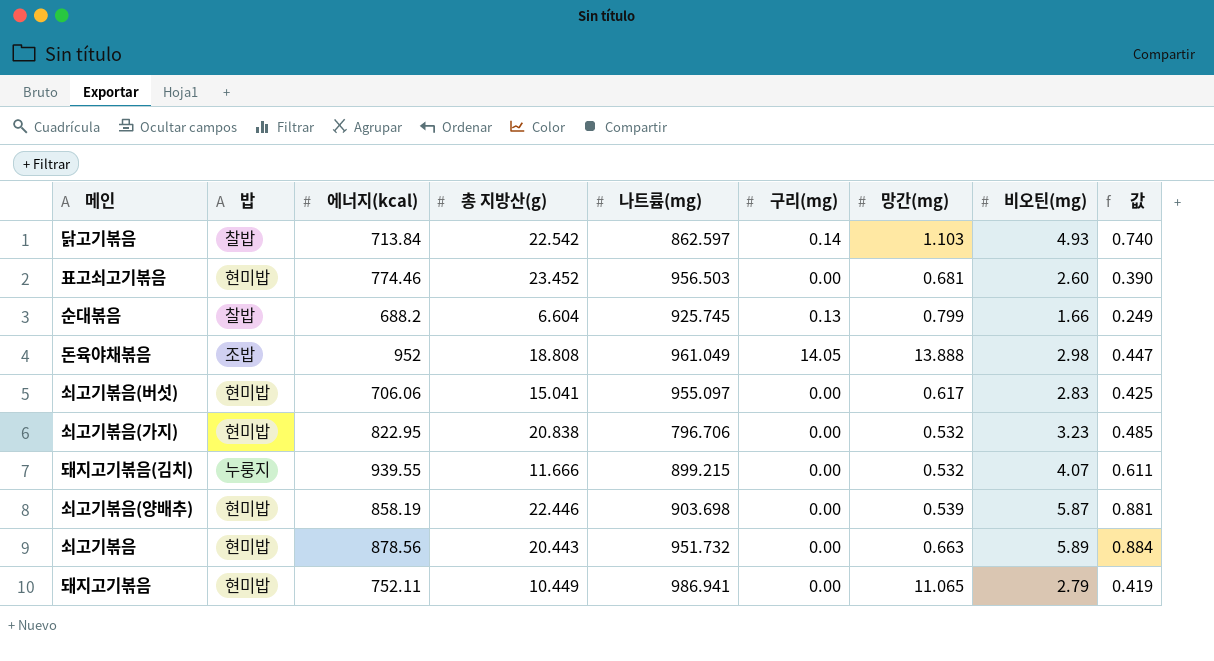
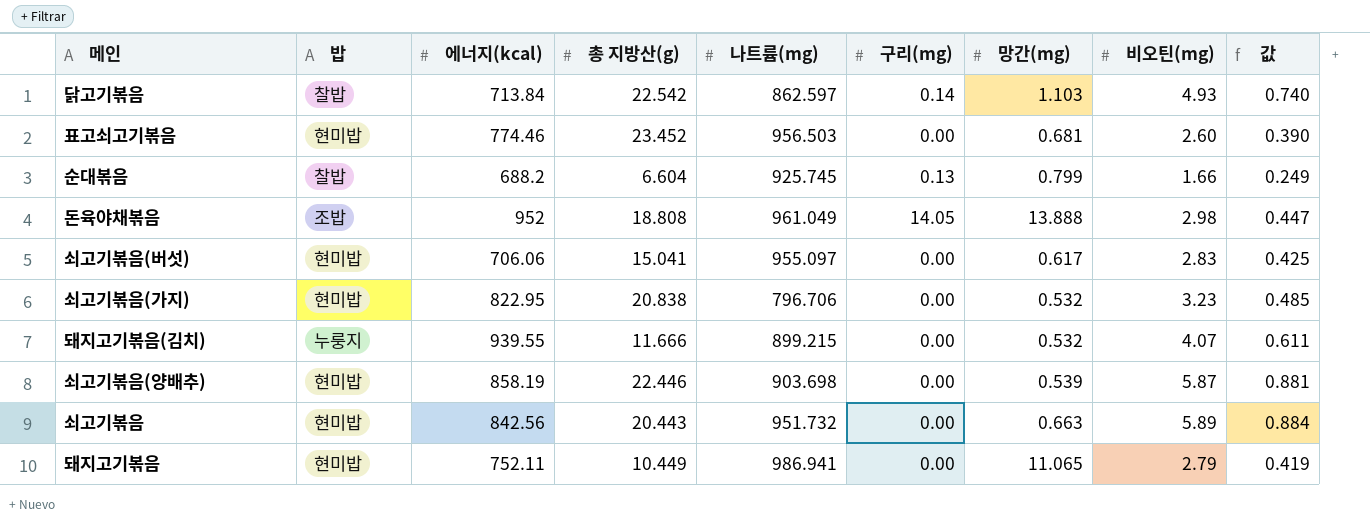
쇠고기볶음 | 에너지(kcal): 878.56 -> 842.56

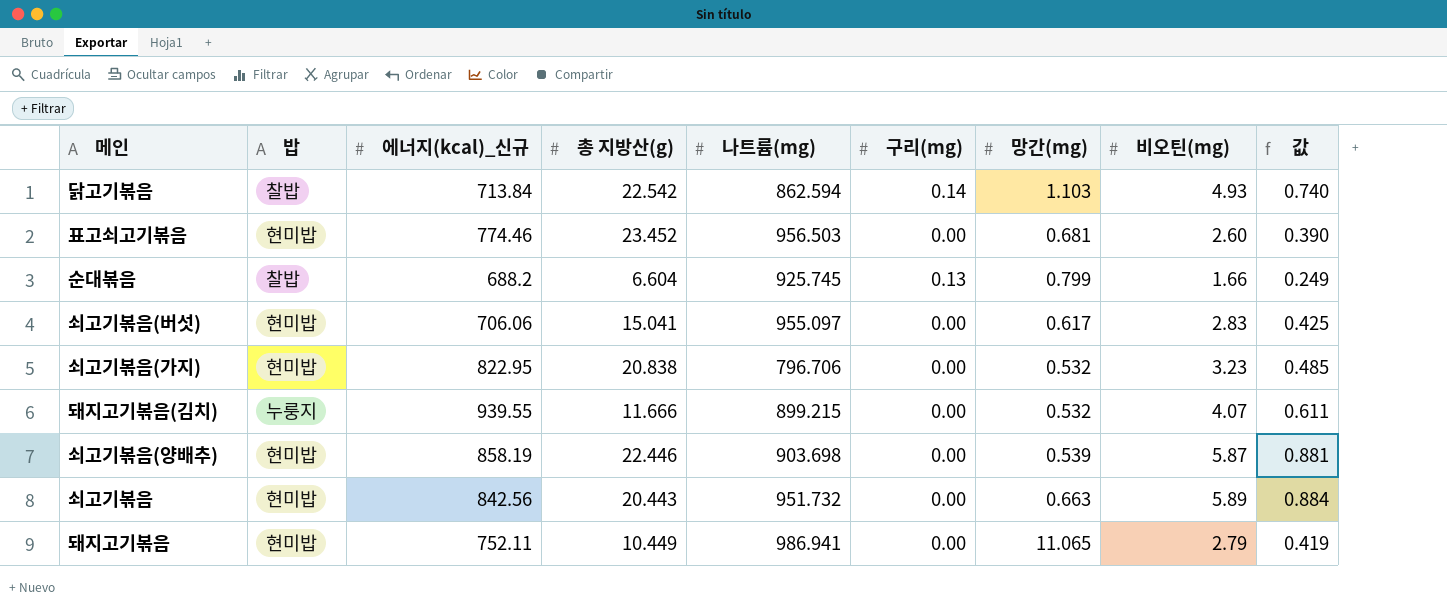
column name: 에너지(kcal) -> 에너지(kcal)_신규
row 돈육야채볶음: 조밥 | 952 | 18.808 | 961.049 | 14.05 | 13.888 | 2.98 | 0.447 -> none
닭고기볶음 | 나트륨(mg): 862.597 -> 862.594

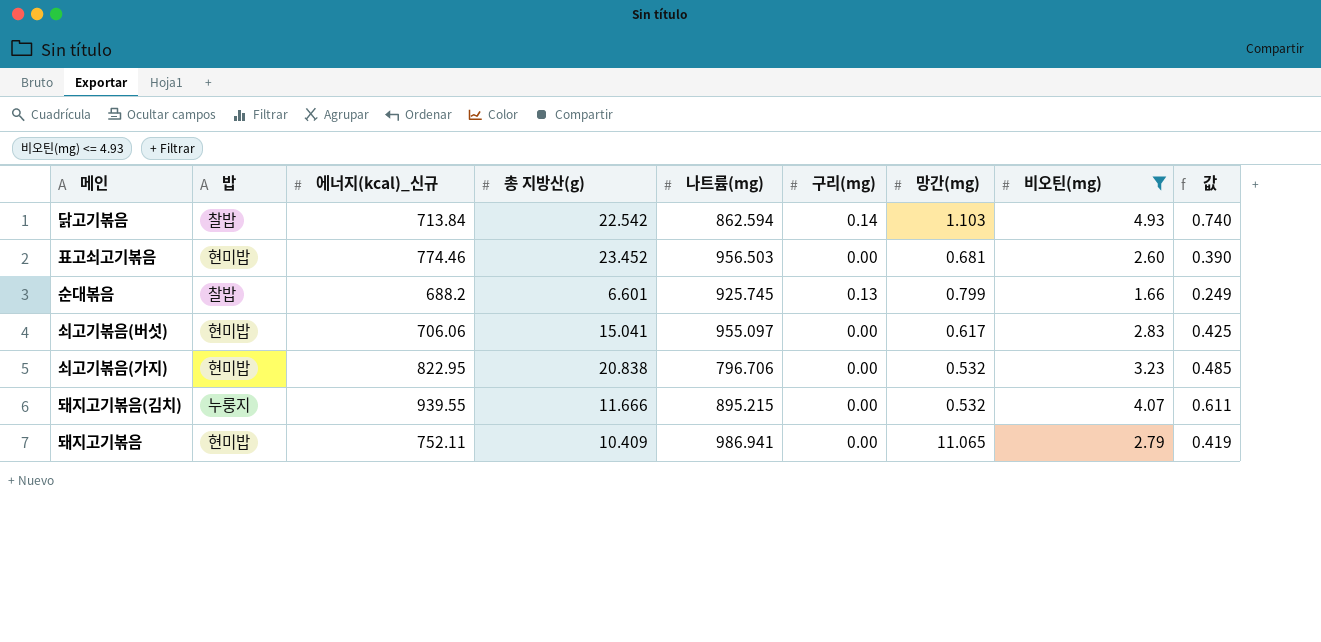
filter: none -> 비오틴(mg) <= 4.93
순대볶음 | 총 지방산(g): 6.604 -> 6.601
돼지고기볶음(김치) | 나트륨(mg): 899.215 -> 895.215
돼지고기볶음 | 총 지방산(g): 10.449 -> 10.409

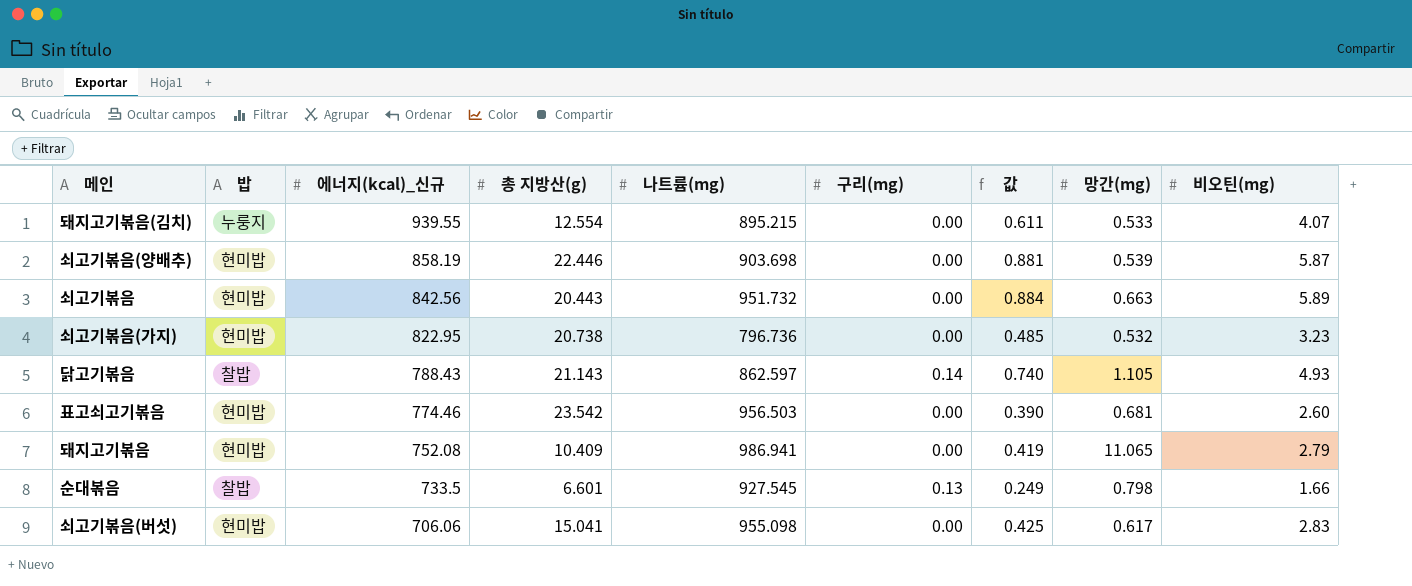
filter: 비오틴(mg) <= 4.93 -> none
row order: none -> 에너지(kcal)_신규 descending
column 값 | position: 9 -> 7
돼지고기볶음(김치) | 총 지방산(g): 11.666 -> 12.554
돼지고기볶음(김치) | 망간(mg): 0.532 -> 0.533
쇠고기볶음(가지) | 총 지방산(g): 20.838 -> 20.738
쇠고기볶음(가지) | 나트륨(mg): 796.706 -> 796.736
닭고기볶음 | 에너지(kcal)_신규: 713.84 -> 788.43
닭고기볶음 | 총 지방산(g): 22.542 -> 21.143
닭고기볶음 | 나트륨(mg): 862.594 -> 862.597
닭고기볶음 | 망간(mg): 1.103 -> 1.105
표고쇠고기볶음 | 총 지방산(g): 23.452 -> 23.542
돼지고기볶음 | 에너지(kcal)_신규: 752.11 -> 752.08
순대볶음 | 에너지(kcal)_신규: 688.2 -> 733.5
순대볶음 | 나트륨(mg): 925.745 -> 927.545
순대볶음 | 망간(mg): 0.799 -> 0.798
쇠고기볶음(버섯) | 나트륨(mg): 955.097 -> 955.098

